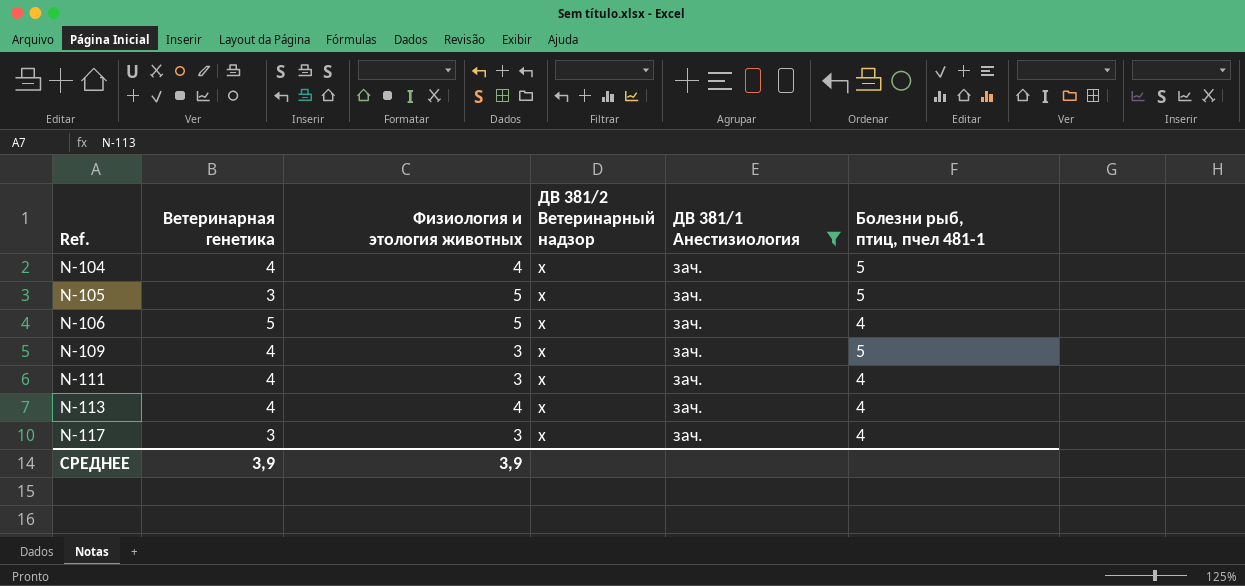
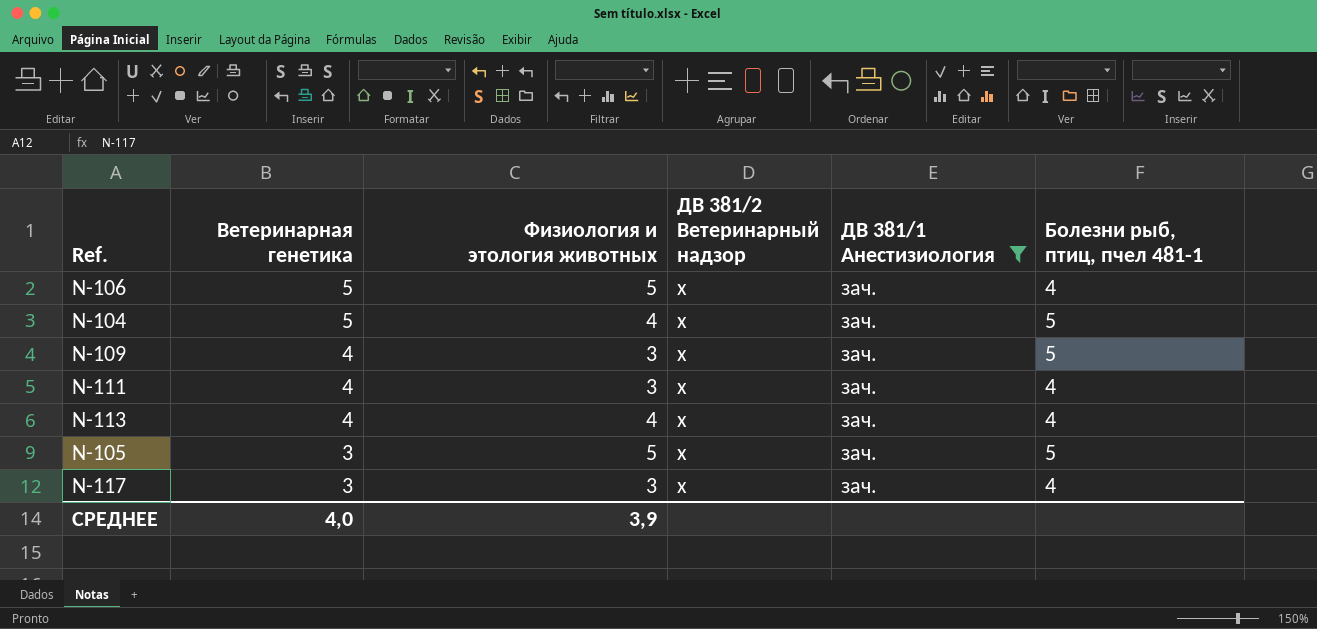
row order: Ref. ascending -> Ветеринарная генетика descending
N-104 | Ветеринарная генетика: 4 -> 5
СРЕДНЕЕ | Ветеринарная генетика: 3,9 -> 4,0

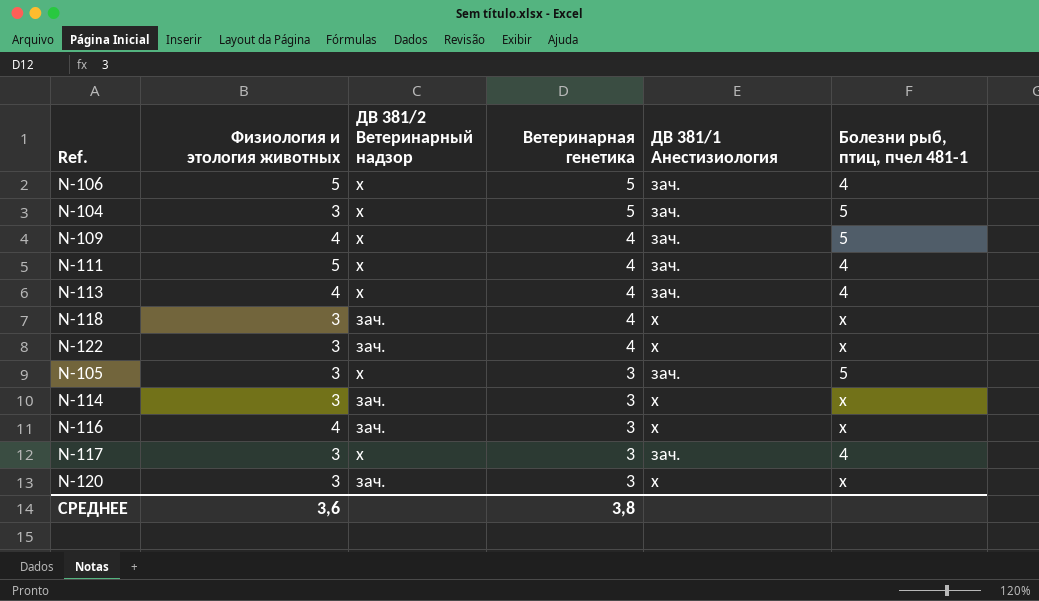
filter: ДВ 381/1 Анестизиология = зач. -> none
column Ветеринарная генетика | position: 2 -> 4
N-104 | Физиология и этология животных: 4 -> 3
N-109 | Физиология и этология животных: 3 -> 4
N-111 | Физиология и этология животных: 3 -> 5
N-105 | Физиология и этология животных: 5 -> 3
СРЕДНЕЕ | Физиология и этология животных: 3,9 -> 3,6
СРЕДНЕЕ | Ветеринарная генетика: 4,0 -> 3,8

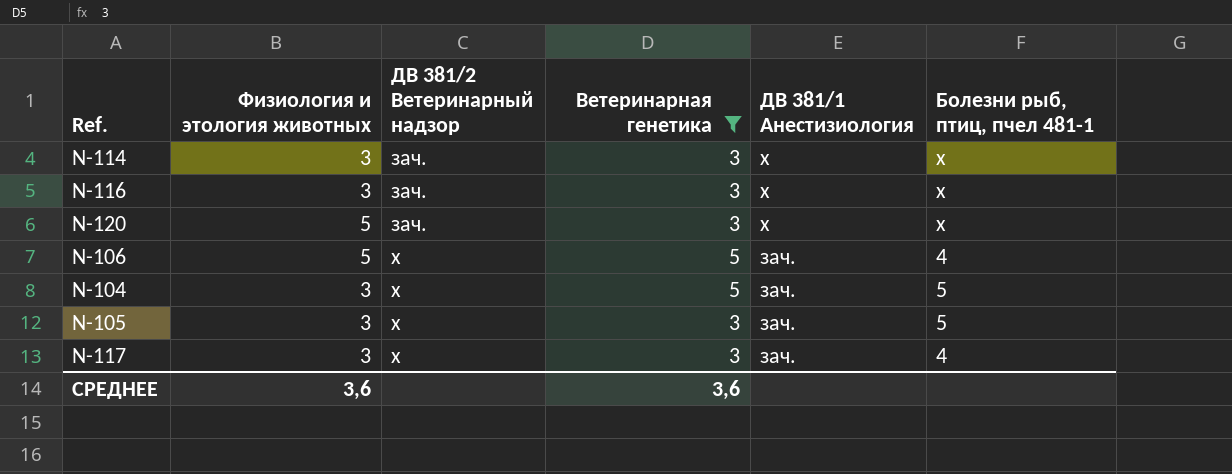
filter: none -> Ветеринарная генетика != 4
row order: Ветеринарная генетика descending -> ДВ 381/2 Ветеринарный надзор ascending
N-116 | Физиология и этология животных: 4 -> 3
N-120 | Физиология и этология животных: 3 -> 5
СРЕДНЕЕ | Ветеринарная генетика: 3,8 -> 3,6

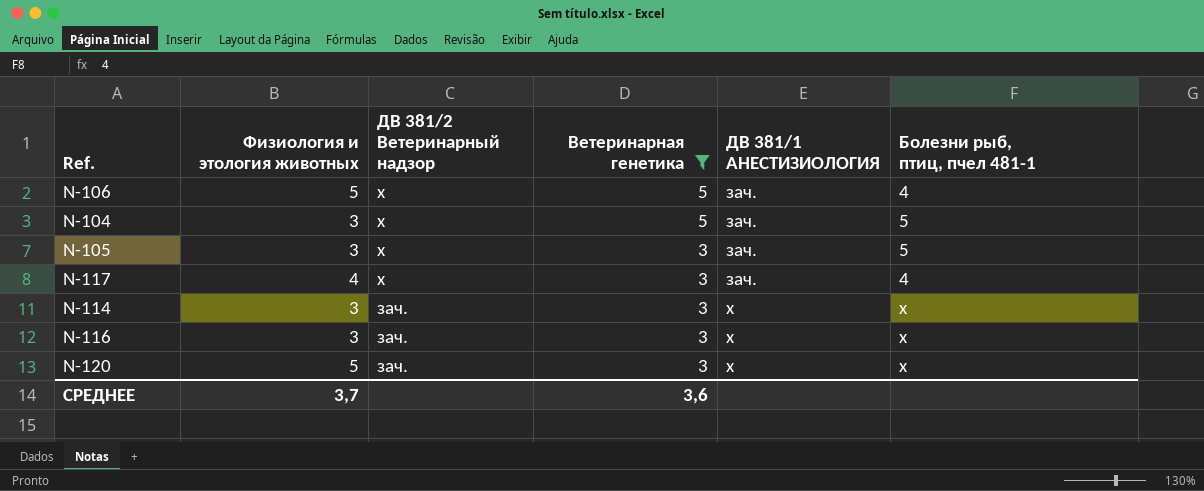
row order: ДВ 381/2 Ветеринарный надзор ascending -> ДВ 381/2 Ветеринарный надзор descending
column name: ДВ 381/1 Анестизиология -> ДВ 381/1 АНЕСТИЗИОЛОГИЯ
N-117 | Физиология и этология животных: 3 -> 4
СРЕДНЕЕ | Физиология и этология животных: 3,6 -> 3,7

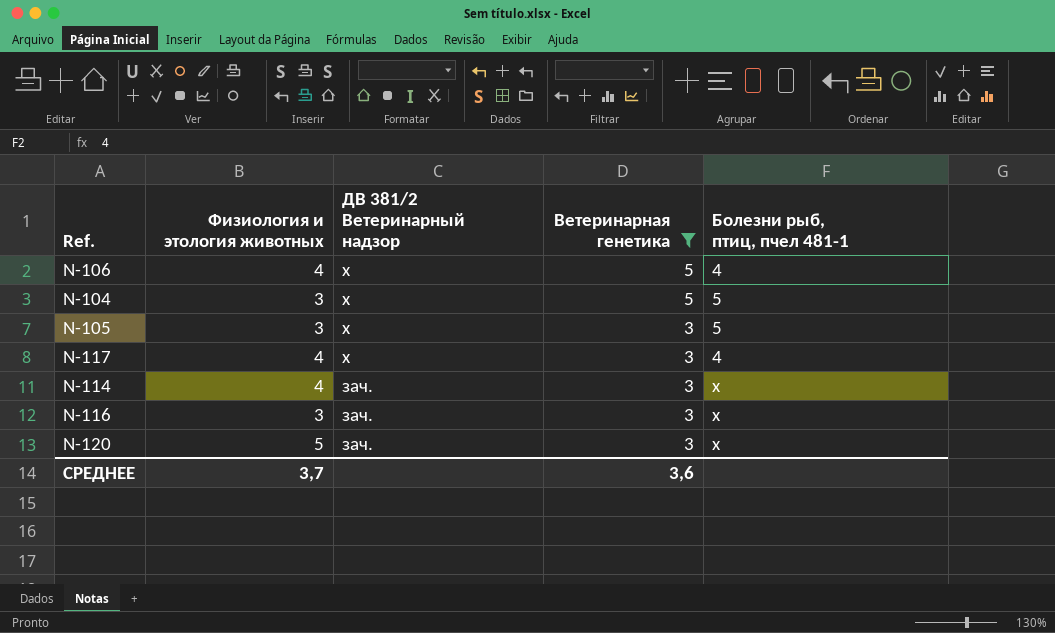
column ДВ 381/1 АНЕСТИЗИОЛОГИЯ | position: 5 -> none
N-106 | Физиология и этология животных: 5 -> 4
N-114 | Физиология и этология животных: 3 -> 4

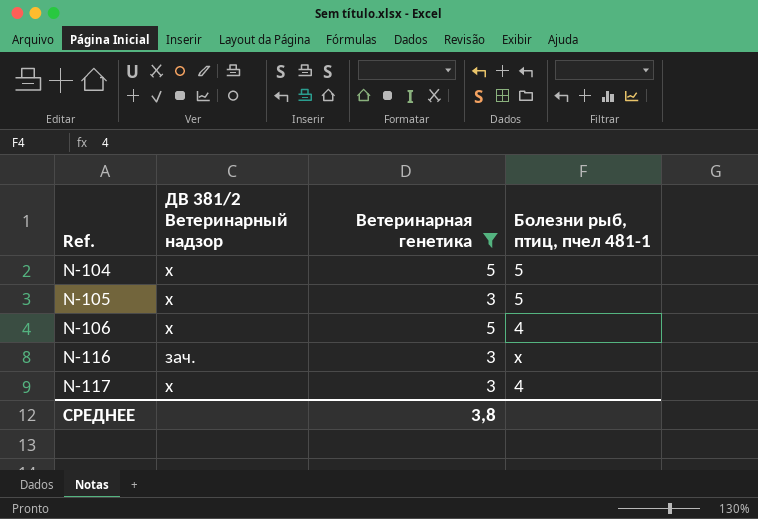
row order: ДВ 381/2 Ветеринарный надзор descending -> Ref. ascending
column Физиология и этология животных | position: 2 -> none
row N-114: 4 | зач. | 3 | х -> none
row N-120: 5 | зач. | 3 | х -> none
СРЕДНЕЕ | Ветеринарная генетика: 3,6 -> 3,8

